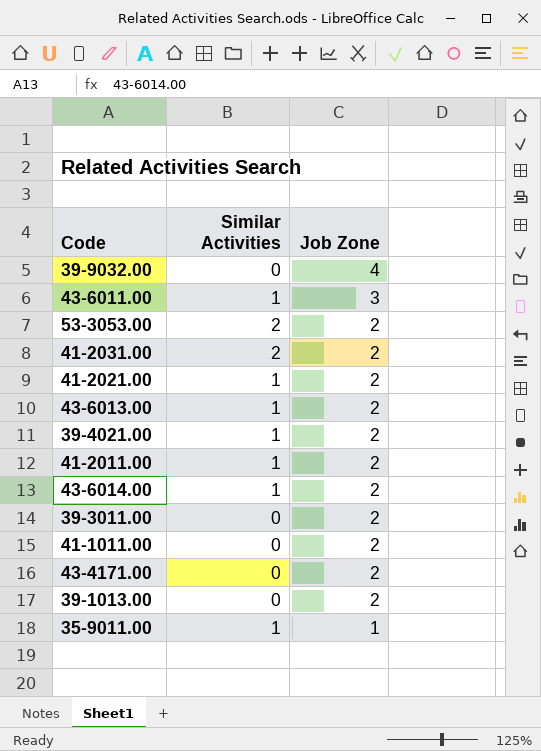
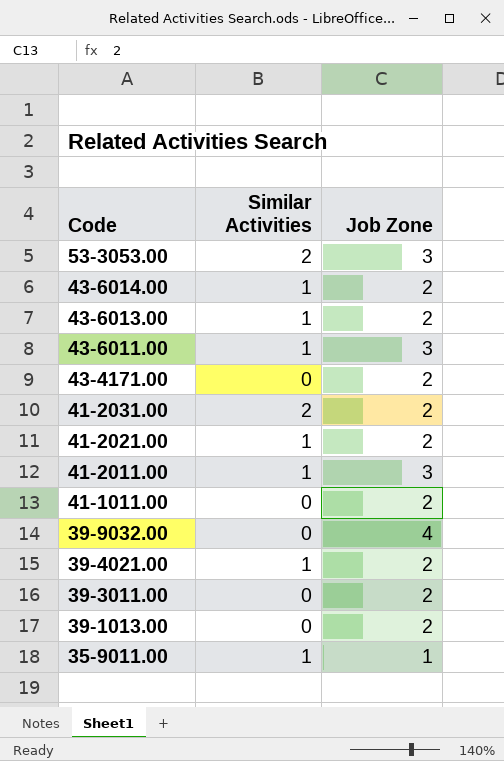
row order: Job Zone descending -> Code descending
53-3053.00 | Job Zone: 2 -> 3
41-2011.00 | Job Zone: 2 -> 3

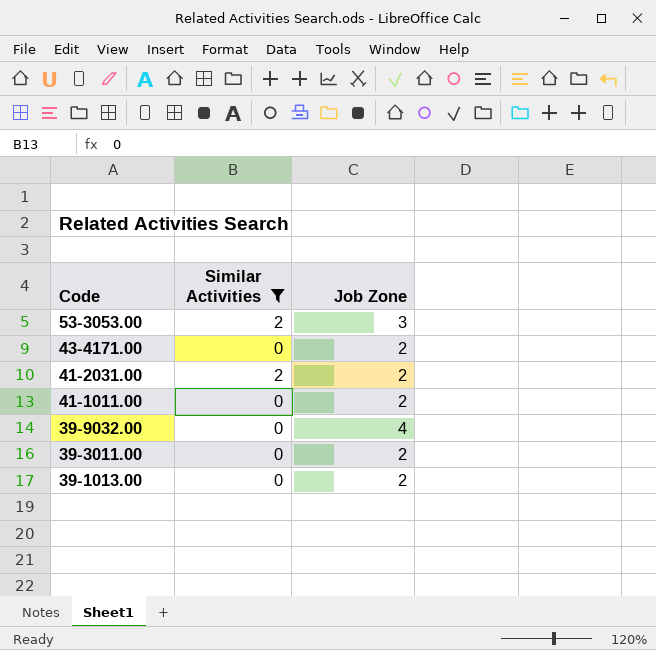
filter: none -> Similar Activities != 1

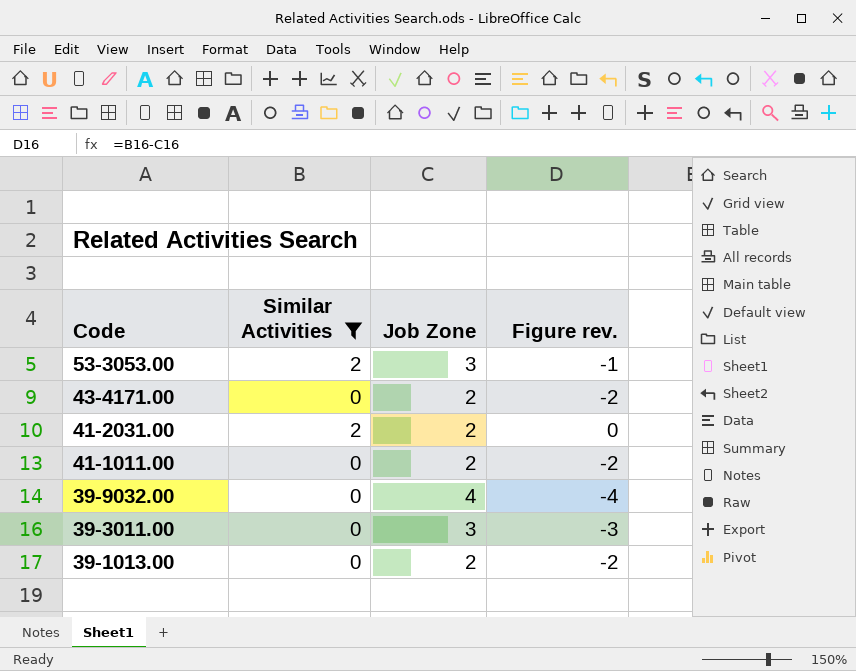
column Figure rev. | formula: none -> [Similar Activities] - [Job Zone]
39-3011.00 | Job Zone: 2 -> 3

